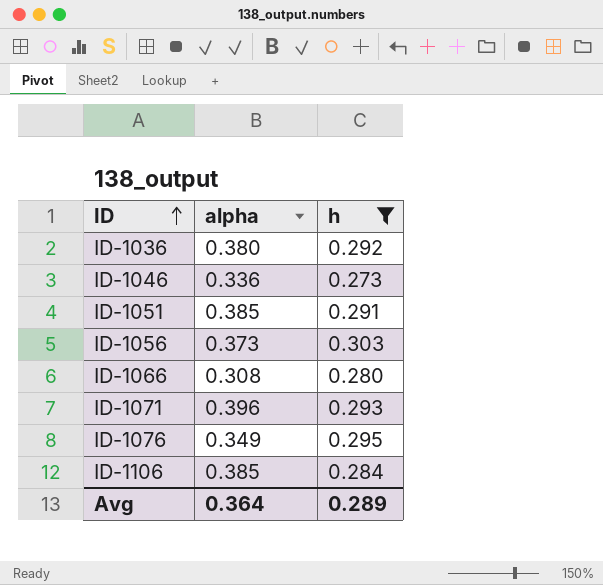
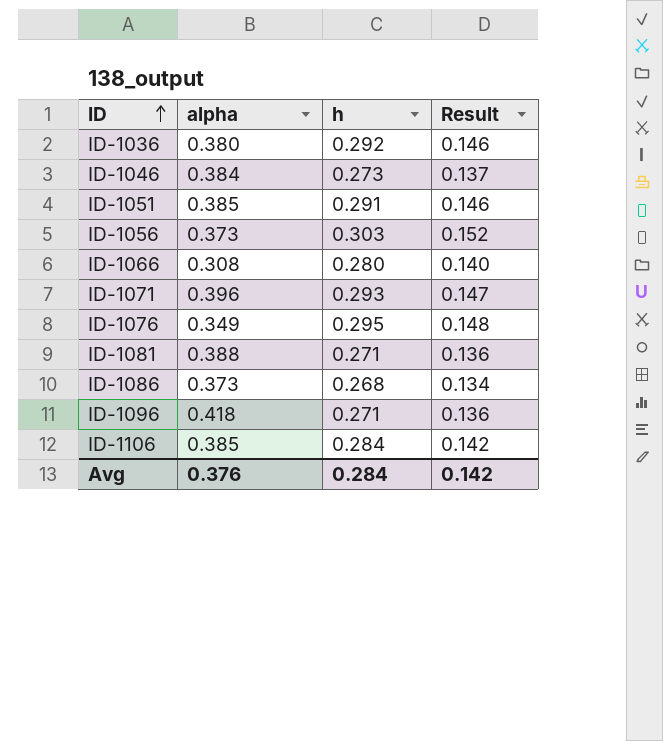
filter: h >= 0.273 -> none
column Result | formula: none -> [h] * 0.5
ID-1046 | alpha: 0.336 -> 0.384
Avg | alpha: 0.364 -> 0.376
Avg | h: 0.289 -> 0.284

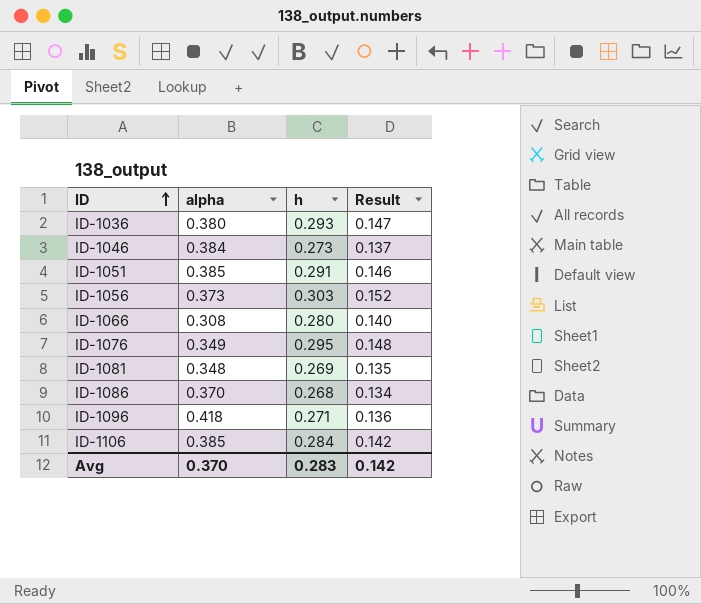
row ID-1071: 0.396 | 0.293 | 0.147 -> none
ID-1036 | h: 0.292 -> 0.293
ID-1036 | Result: 0.146 -> 0.147
ID-1081 | alpha: 0.388 -> 0.348
ID-1081 | h: 0.271 -> 0.269
ID-1081 | Result: 0.136 -> 0.135
ID-1086 | alpha: 0.373 -> 0.370
Avg | alpha: 0.376 -> 0.370
Avg | h: 0.284 -> 0.283

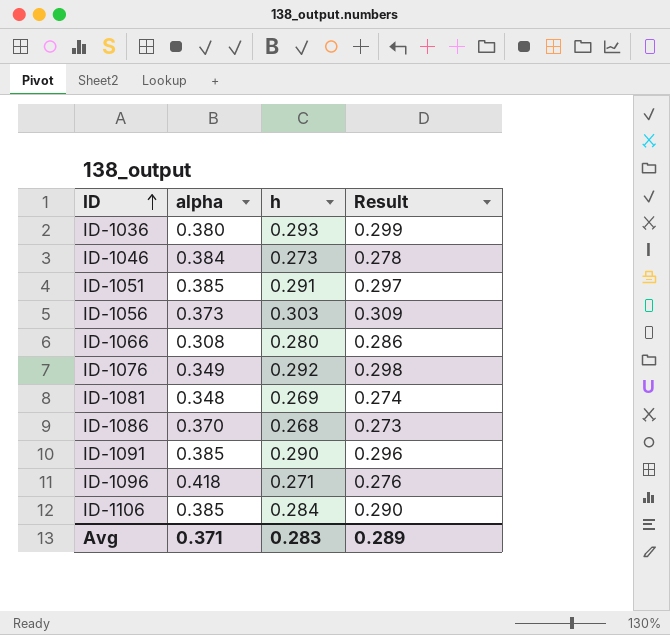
column Result | formula: [h] * 0.5 -> [h] * 1.02
ID-1076 | h: 0.295 -> 0.292
row ID-1091: none -> 0.385 | 0.290 | 0.296
Avg | alpha: 0.370 -> 0.371
Avg | Result: 0.142 -> 0.289

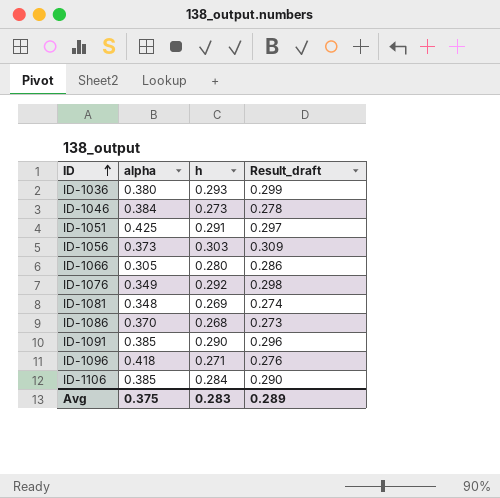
column name: Result -> Result_draft
ID-1051 | alpha: 0.385 -> 0.425
ID-1066 | alpha: 0.308 -> 0.305
Avg | alpha: 0.371 -> 0.375

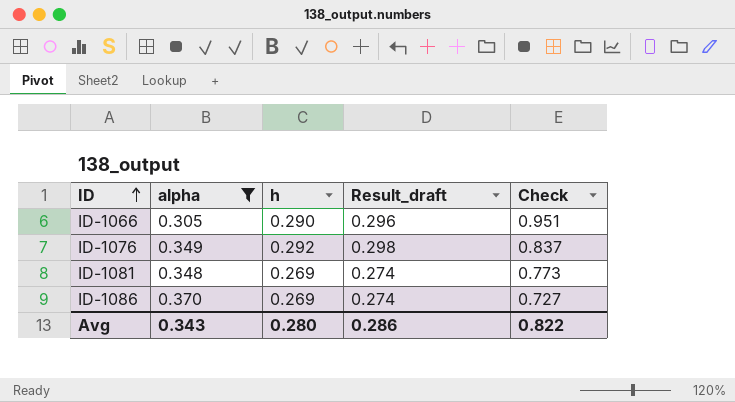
filter: none -> alpha <= 0.370
column Check | formula: none -> [h] / [alpha]
ID-1066 | h: 0.280 -> 0.290
ID-1066 | Result_draft: 0.286 -> 0.296
ID-1086 | h: 0.268 -> 0.269
ID-1086 | Result_draft: 0.273 -> 0.274
Avg | alpha: 0.375 -> 0.343
Avg | h: 0.283 -> 0.280
Avg | Result_draft: 0.289 -> 0.286

